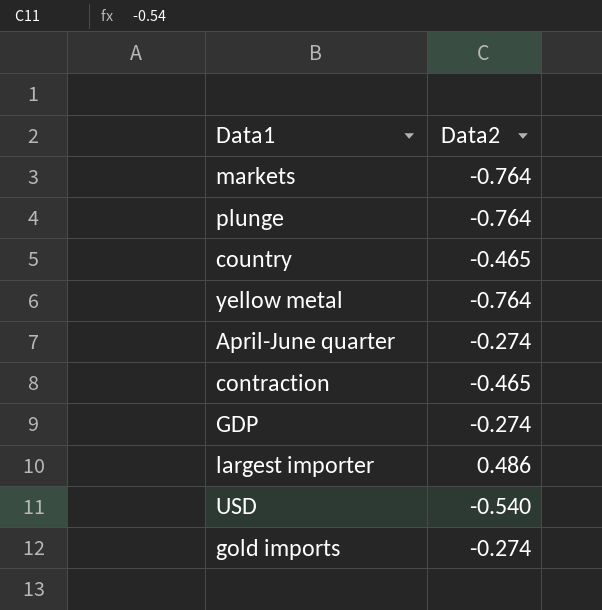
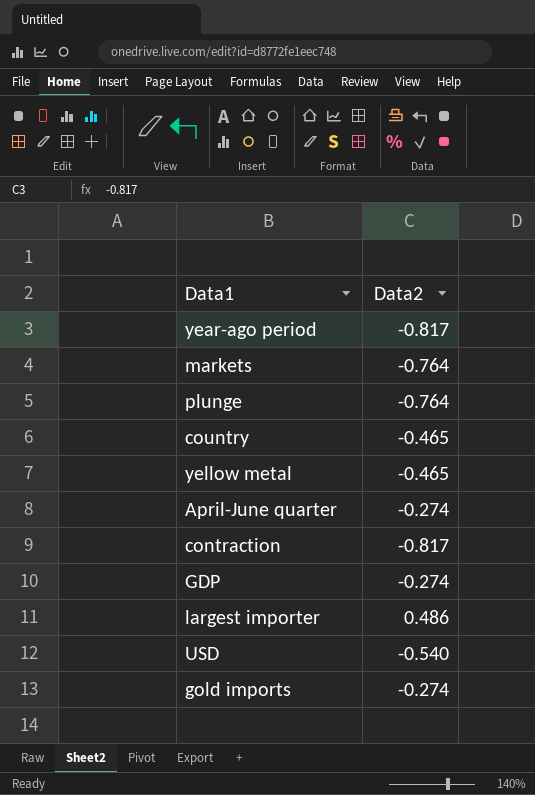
row year-ago period: none -> -0.817
yellow metal | Data2: -0.764 -> -0.465
contraction | Data2: -0.465 -> -0.817

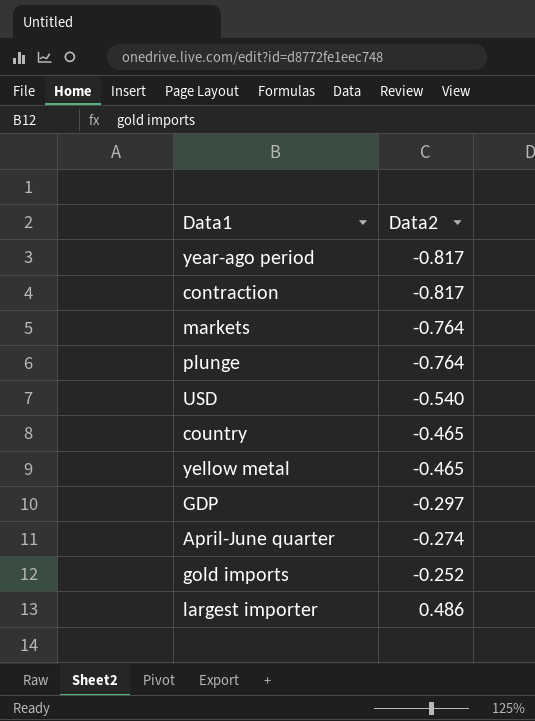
row order: none -> Data2 ascending
GDP | Data2: -0.274 -> -0.297
gold imports | Data2: -0.274 -> -0.252

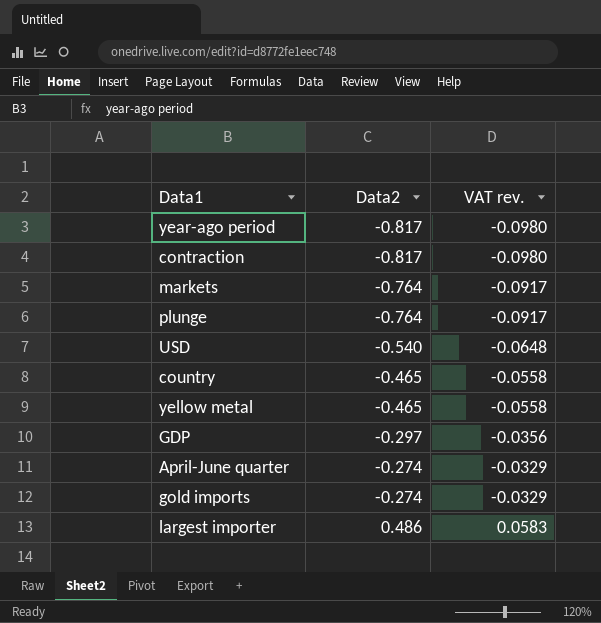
column VAT rev. | formula: none -> [Data2] * 0.12
gold imports | Data2: -0.252 -> -0.274

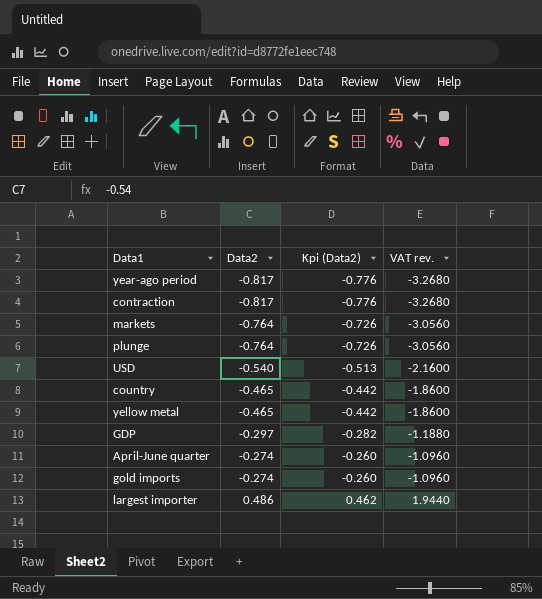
column Kpi (Data2) | formula: none -> [Data2] * 0.95
column VAT rev. | formula: [Data2] * 0.12 -> [Data2] * 4

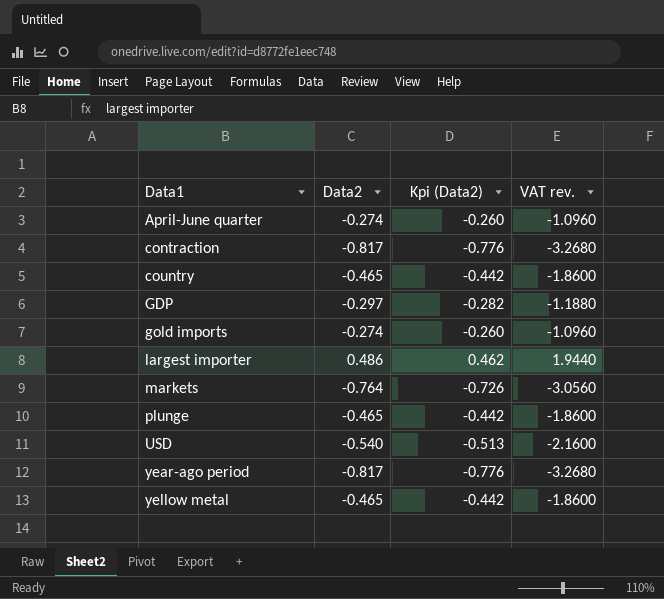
row order: Data2 ascending -> Data1 ascending
plunge | Data2: -0.764 -> -0.465
plunge | Kpi (Data2): -0.726 -> -0.442
plunge | VAT rev.: -3.0560 -> -1.8600

